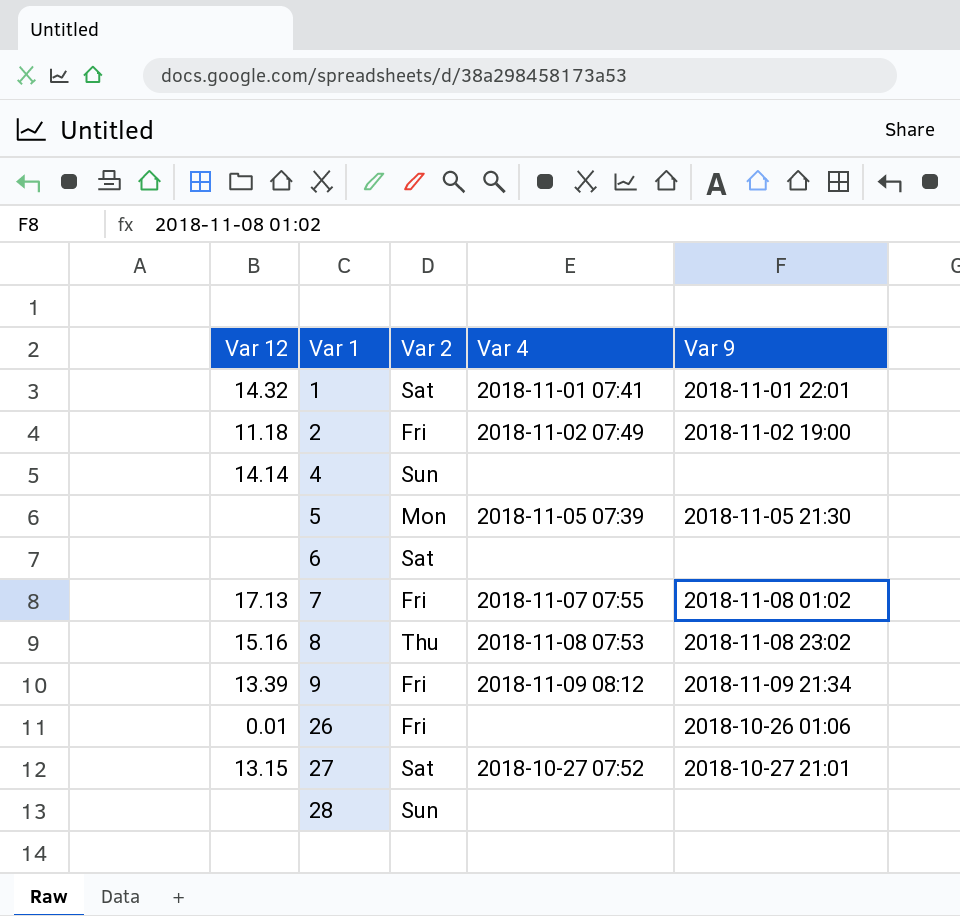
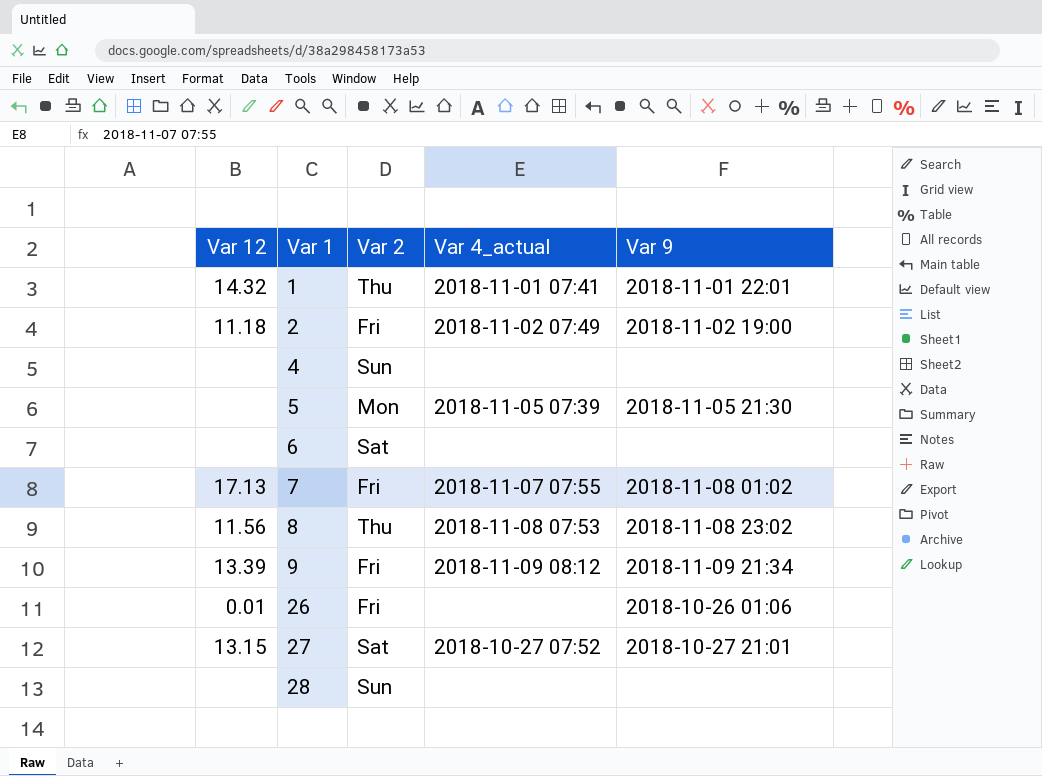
column name: Var 4 -> Var 4_actual
1 | Var 2: Sat -> Thu
4 | Var 12: 14.14 -> none
8 | Var 12: 15.16 -> 11.56

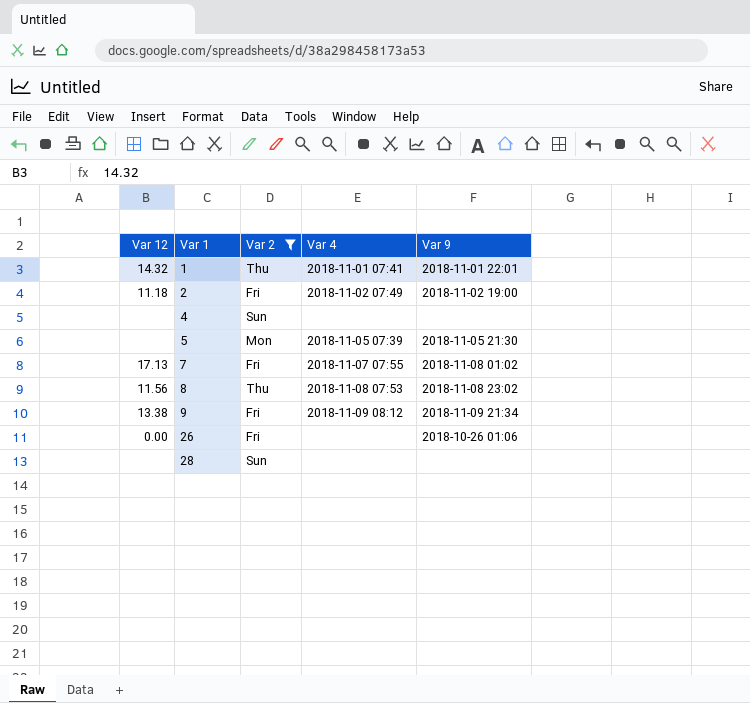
filter: none -> Var 2 != Sat
column name: Var 4_actual -> Var 4
9 | Var 12: 13.39 -> 13.38
26 | Var 12: 0.01 -> 0.00

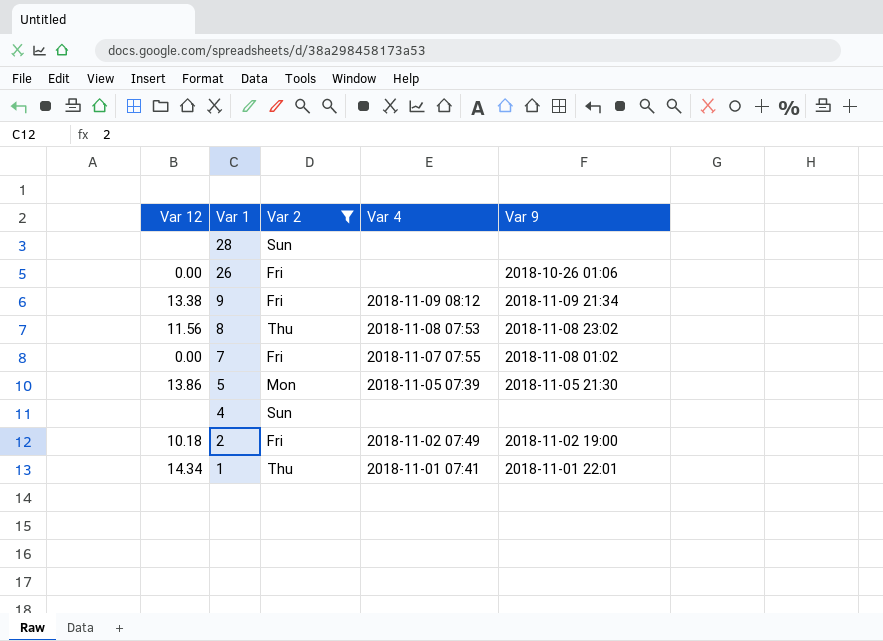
row order: Var 1 ascending -> Var 1 descending
7 | Var 12: 17.13 -> 0.00
5 | Var 12: none -> 13.86
2 | Var 12: 11.18 -> 10.18
1 | Var 12: 14.32 -> 14.34

